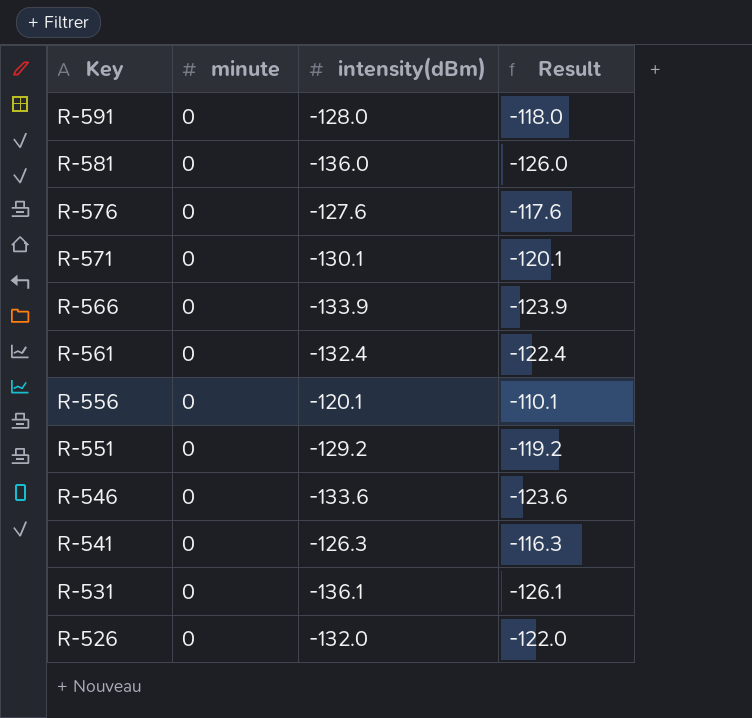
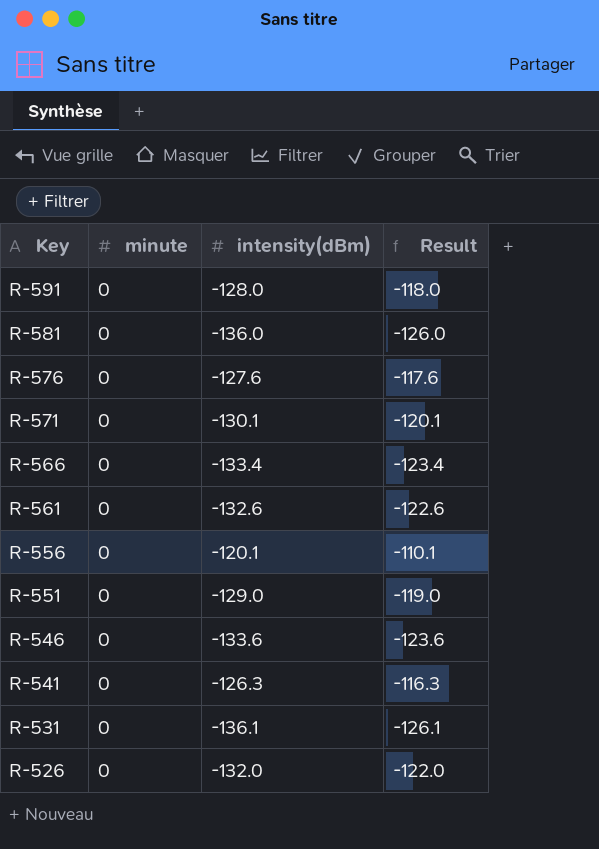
R-566 | intensity(dBm): -133.9 -> -133.4
R-566 | Result: -123.9 -> -123.4
R-561 | intensity(dBm): -132.4 -> -132.6
R-561 | Result: -122.4 -> -122.6
R-551 | intensity(dBm): -129.2 -> -129.0
R-551 | Result: -119.2 -> -119.0

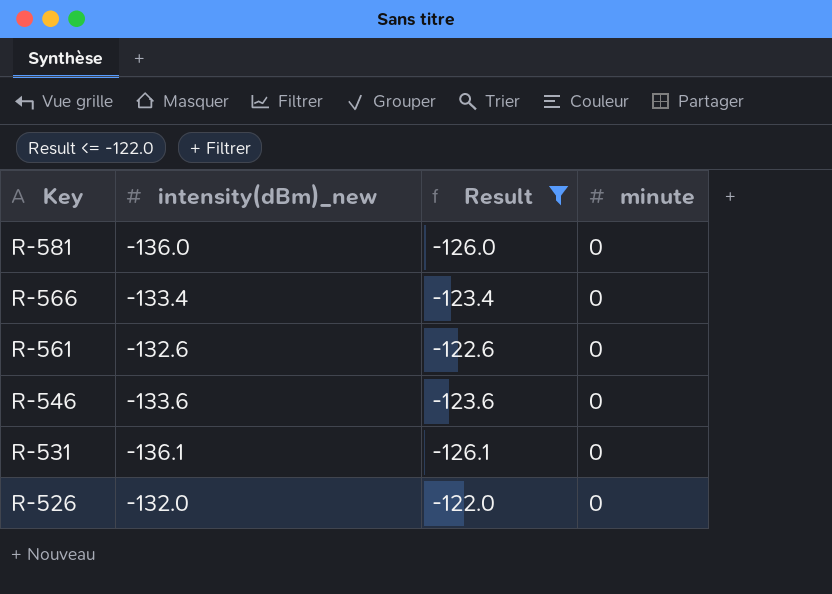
filter: none -> Result <= -122.0
column name: intensity(dBm) -> intensity(dBm)_new
column minute | position: 2 -> 4

